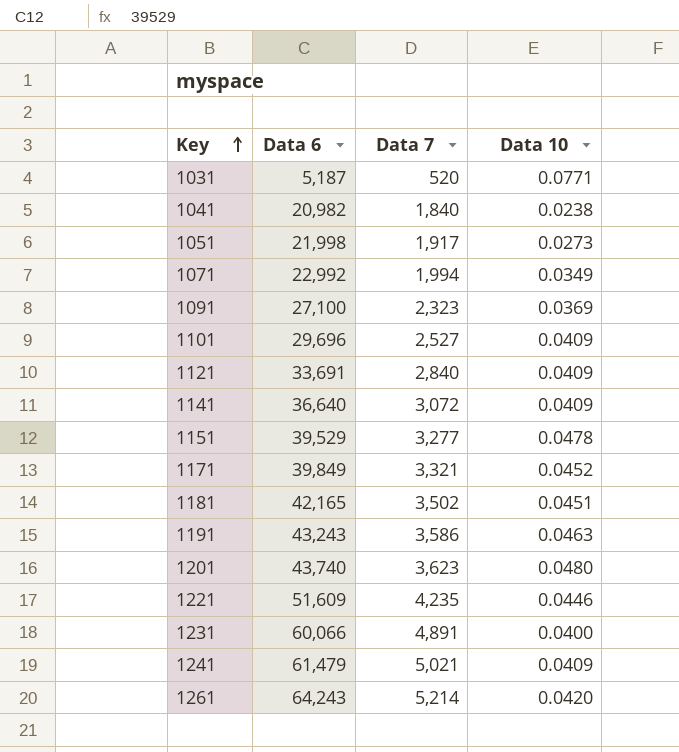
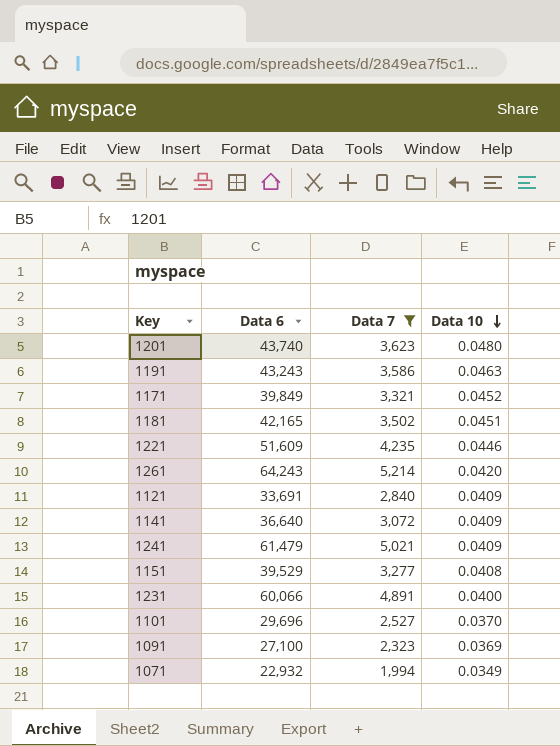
filter: none -> Data 7 >= 1,994
row order: Key ascending -> Data 10 descending
1151 | Data 10: 0.0478 -> 0.0408
1101 | Data 10: 0.0409 -> 0.0370
1071 | Data 6: 22,992 -> 22,932

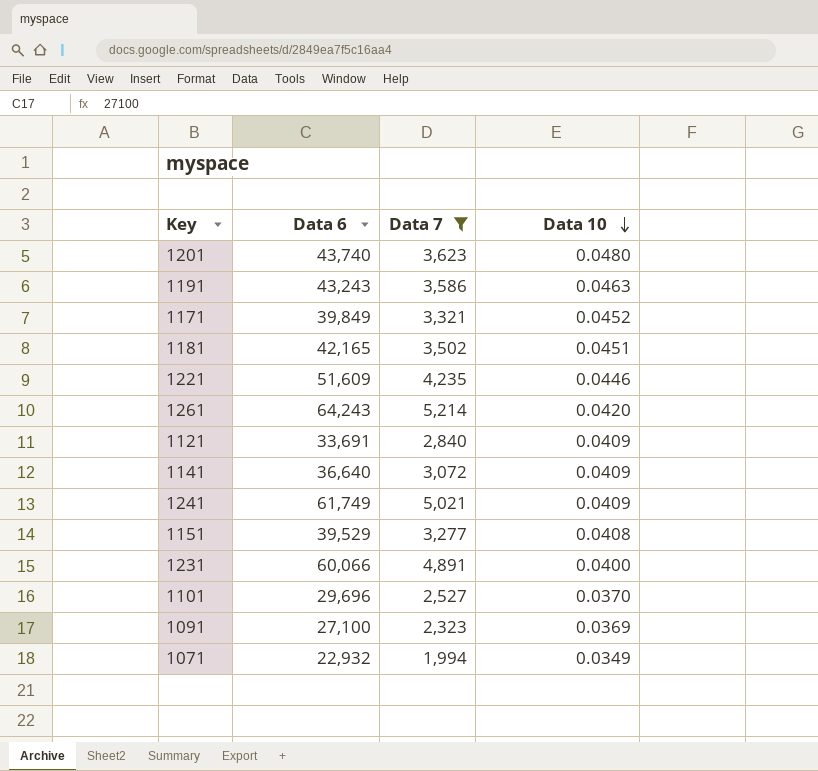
1241 | Data 6: 61,479 -> 61,749

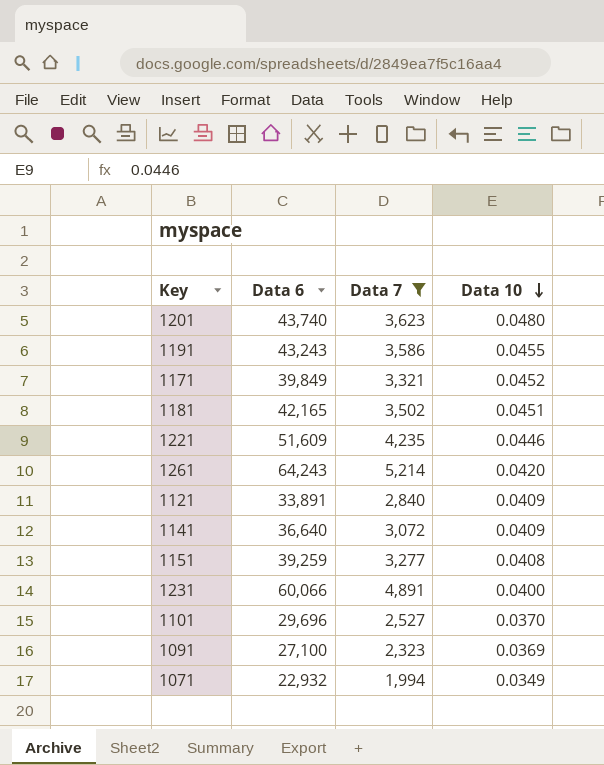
row 1241: 61,749 | 5,021 | 0.0409 -> none
1191 | Data 10: 0.0463 -> 0.0455
1121 | Data 6: 33,691 -> 33,891
1151 | Data 6: 39,529 -> 39,259

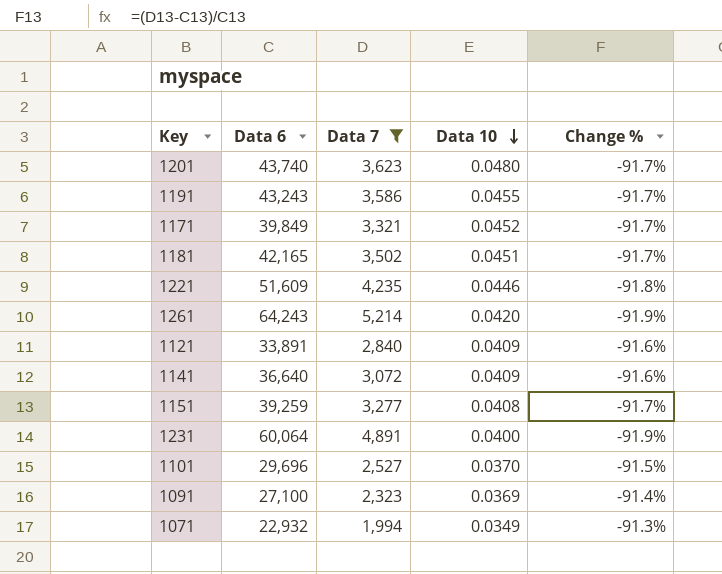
column Change % | formula: none -> ([Data 7] - [Data 6]) / [Data 6]
1231 | Data 6: 60,066 -> 60,064

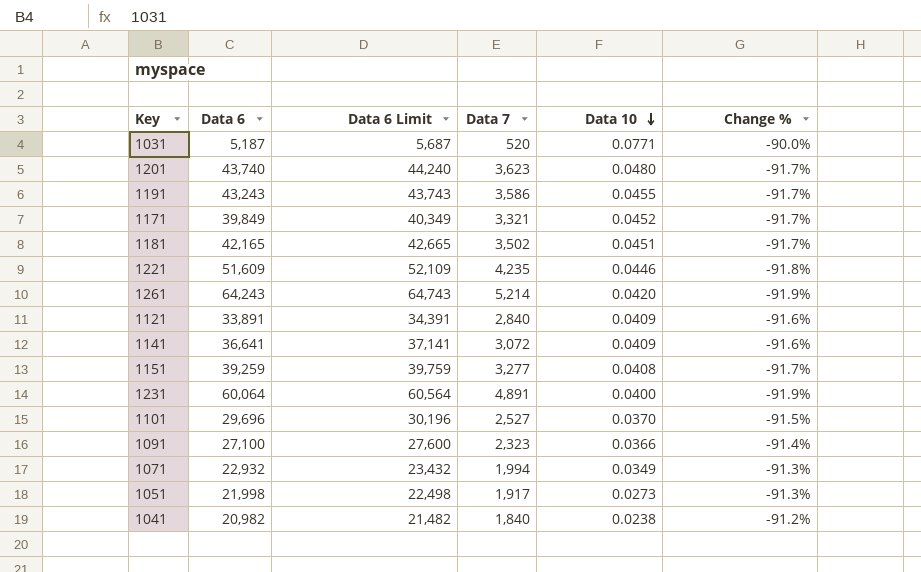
filter: Data 7 >= 1,994 -> none
column Data 6 Limit | formula: none -> [Data 6] + 500
1141 | Data 6: 36,640 -> 36,641
1091 | Data 10: 0.0369 -> 0.0366

